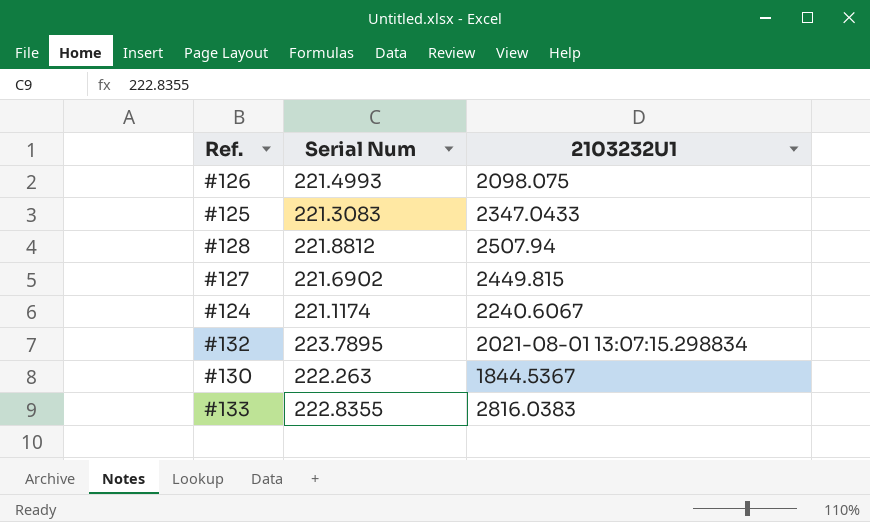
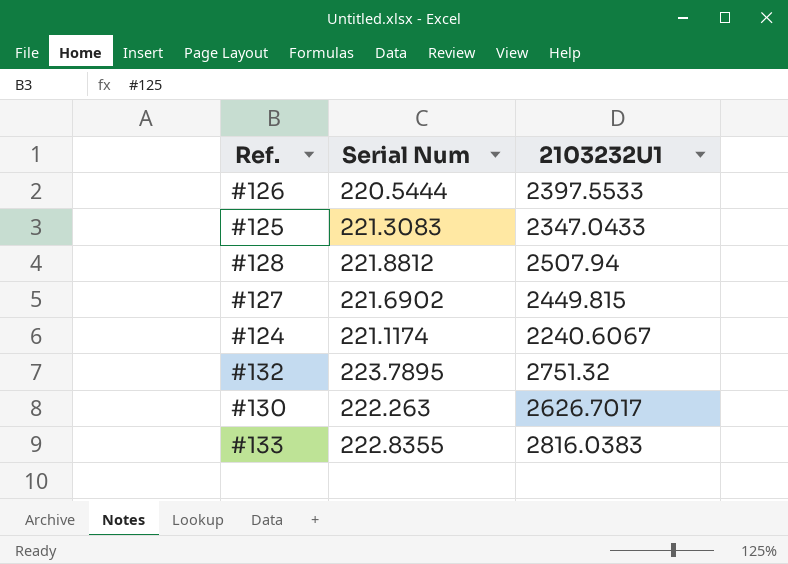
#126 | Serial Num: 221.4993 -> 220.5444
#126 | 2103232U1: 2098.075 -> 2397.5533
#132 | 2103232U1: 2021-08-01 13:07:15.298834 -> 2751.32
#130 | 2103232U1: 1844.5367 -> 2626.7017

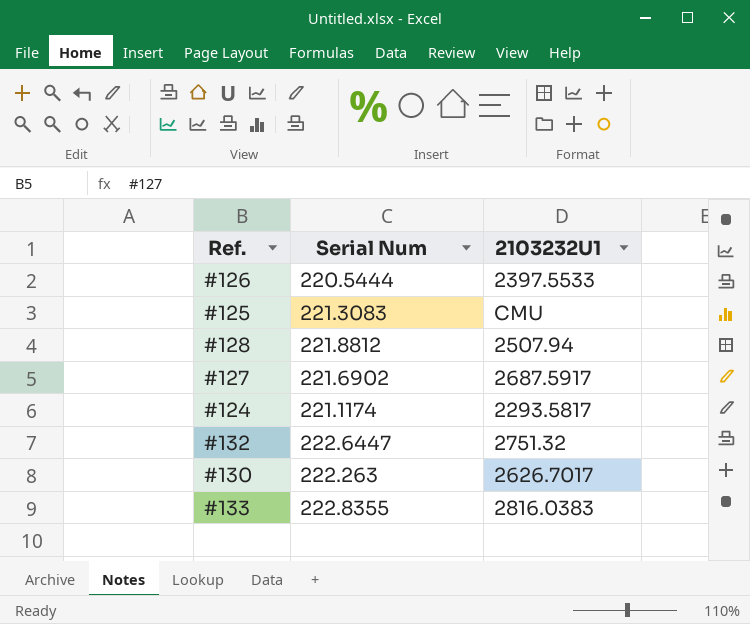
#125 | 2103232U1: 2347.0433 -> CMU
#127 | 2103232U1: 2449.815 -> 2687.5917
#124 | 2103232U1: 2240.6067 -> 2293.5817
#132 | Serial Num: 223.7895 -> 222.6447

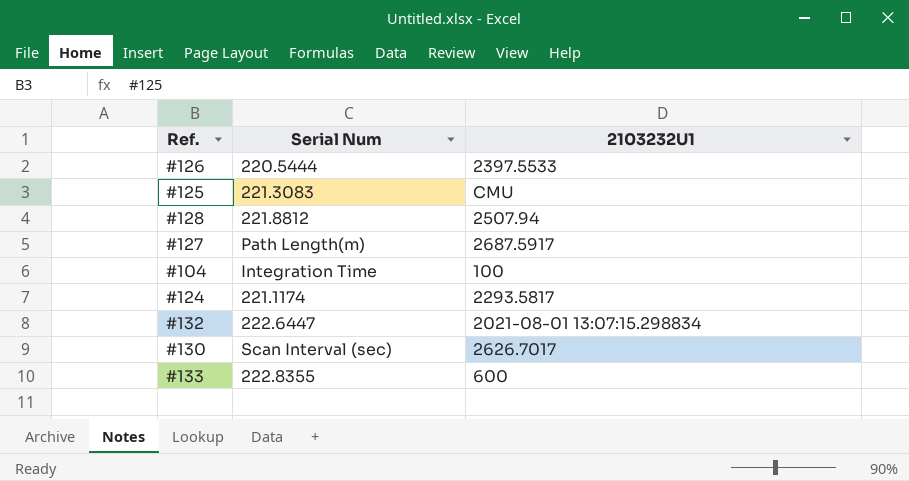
#127 | Serial Num: 221.6902 -> Path Length(m)
row #104: none -> Integration Time | 100
#132 | 2103232U1: 2751.32 -> 2021-08-01 13:07:15.298834
#130 | Serial Num: 222.263 -> Scan Interval (sec)
#133 | 2103232U1: 2816.0383 -> 600

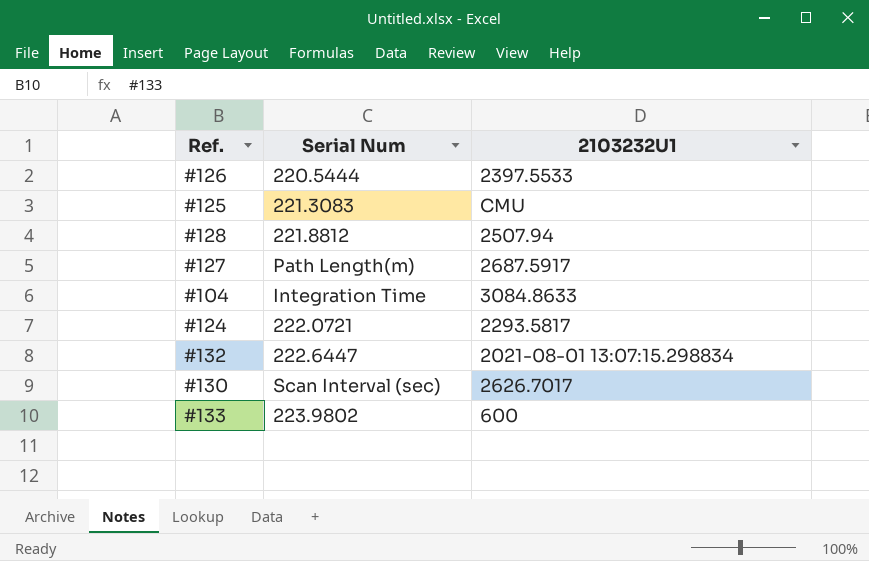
#104 | 2103232U1: 100 -> 3084.8633
#124 | Serial Num: 221.1174 -> 222.0721
#133 | Serial Num: 222.8355 -> 223.9802

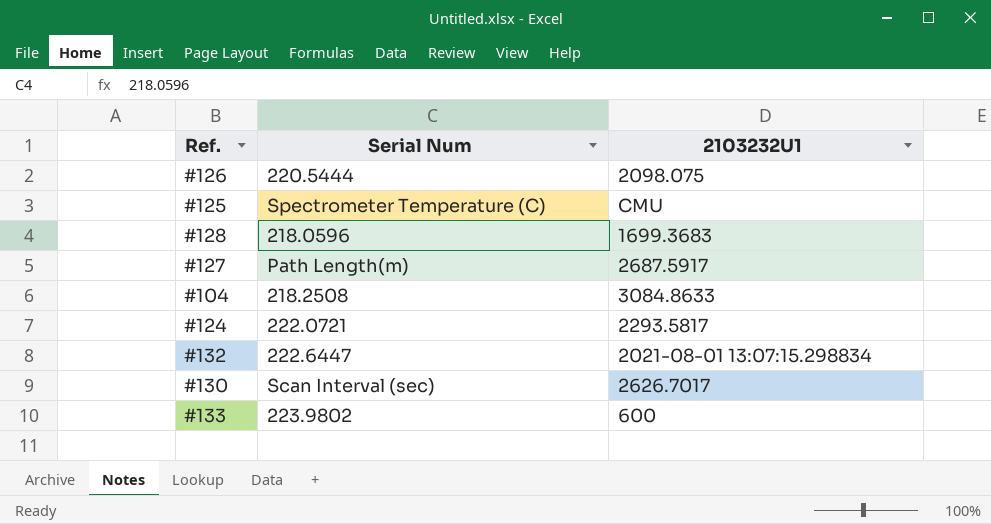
#126 | 2103232U1: 2397.5533 -> 2098.075
#125 | Serial Num: 221.3083 -> Spectrometer Temperature (C)
#128 | Serial Num: 221.8812 -> 218.0596
#128 | 2103232U1: 2507.94 -> 1699.3683
#104 | Serial Num: Integration Time -> 218.2508

